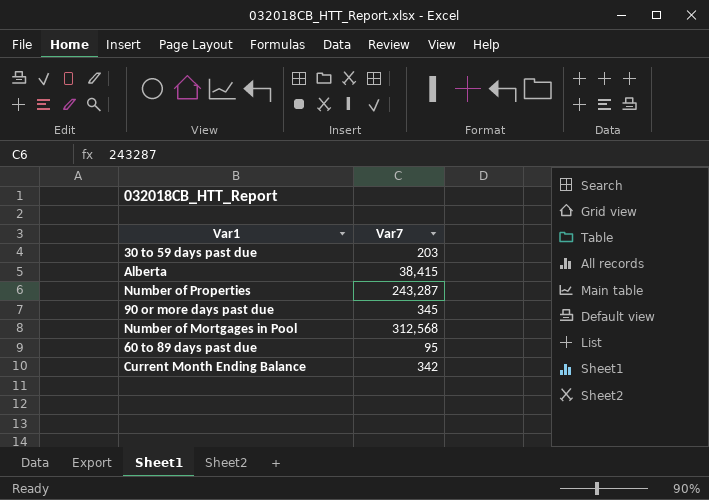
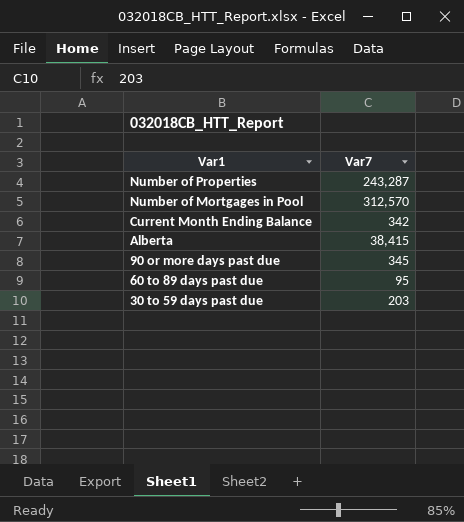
row order: none -> Var1 descending
Number of Mortgages in Pool | Var7: 312,568 -> 312,570

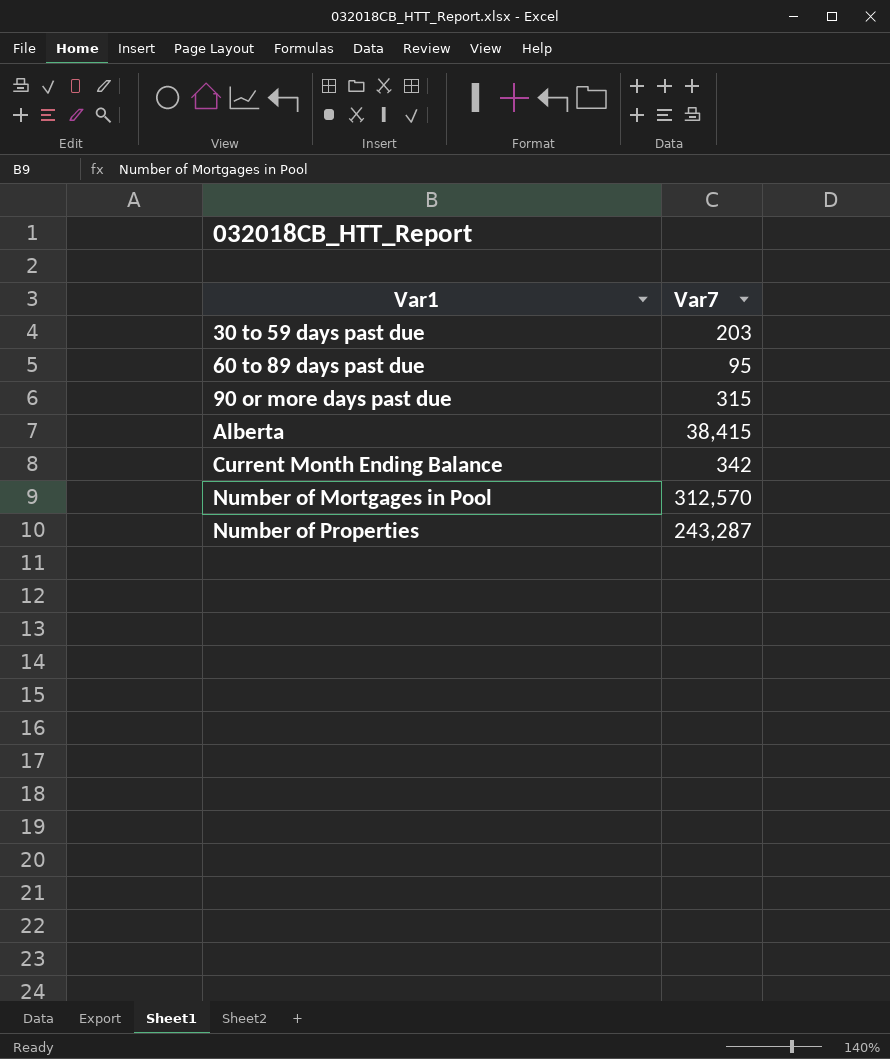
row order: Var1 descending -> Var1 ascending
90 or more days past due | Var7: 345 -> 315

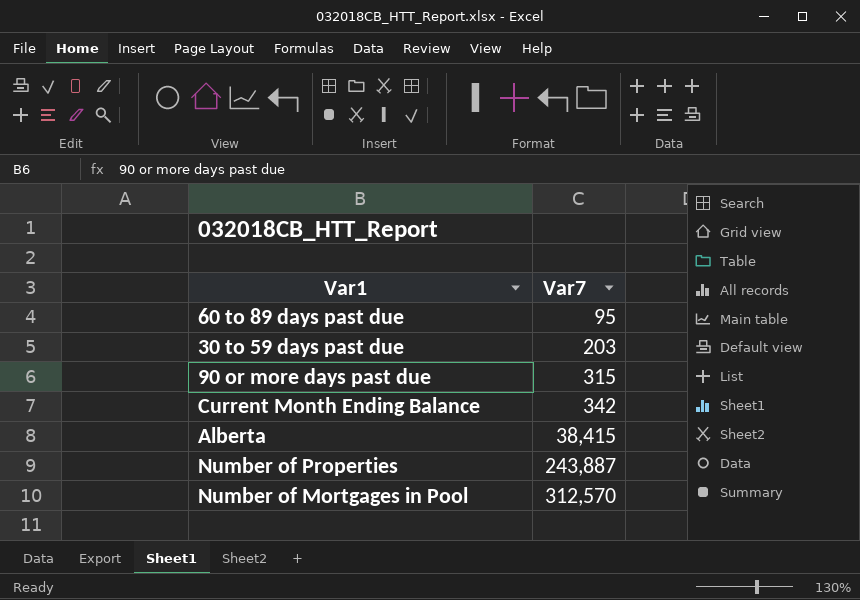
row order: Var1 ascending -> Var7 ascending
Number of Properties | Var7: 243,287 -> 243,887

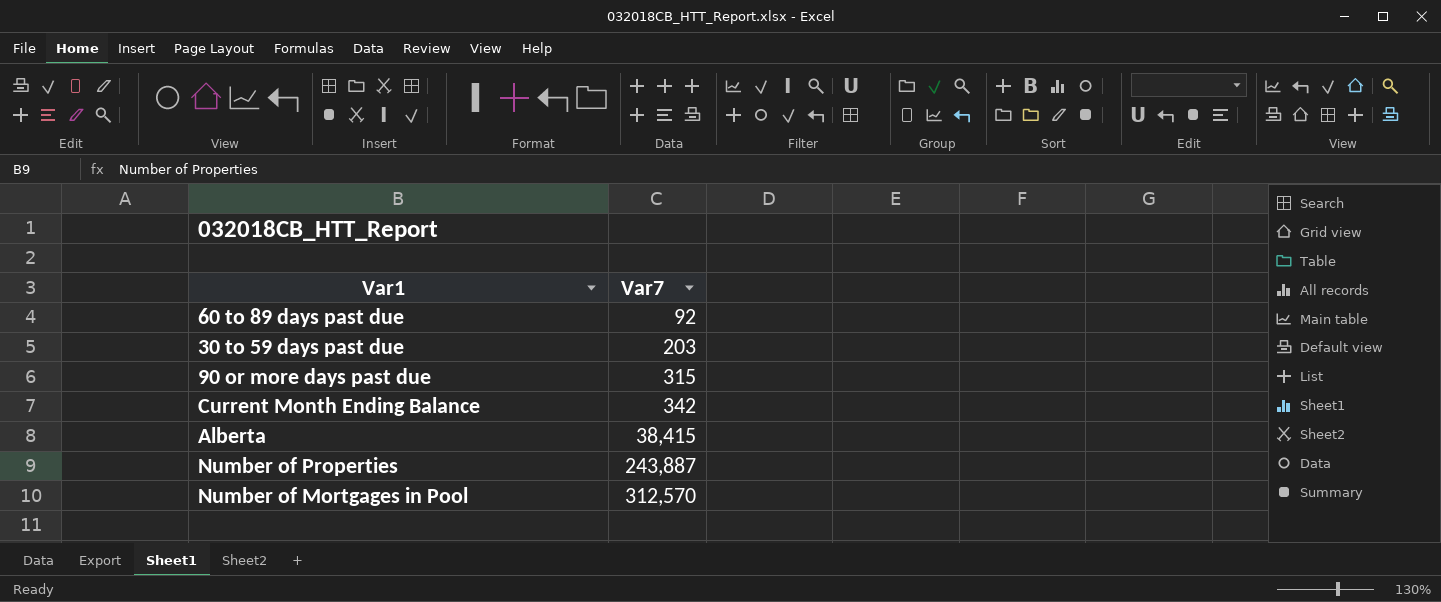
60 to 89 days past due | Var7: 95 -> 92

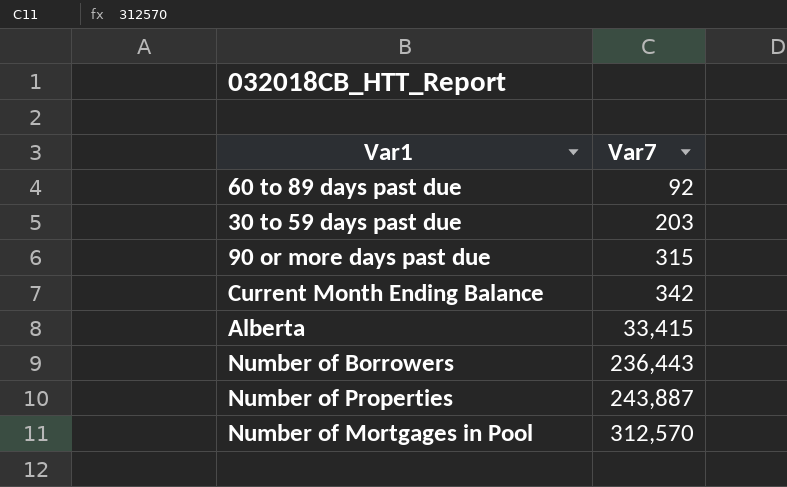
Alberta | Var7: 38,415 -> 33,415
row Number of Borrowers: none -> 236,443

